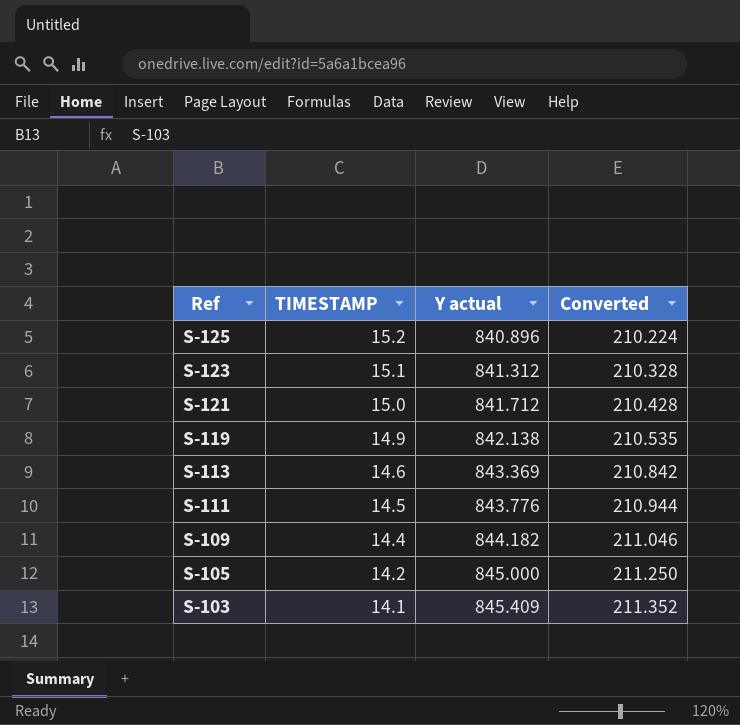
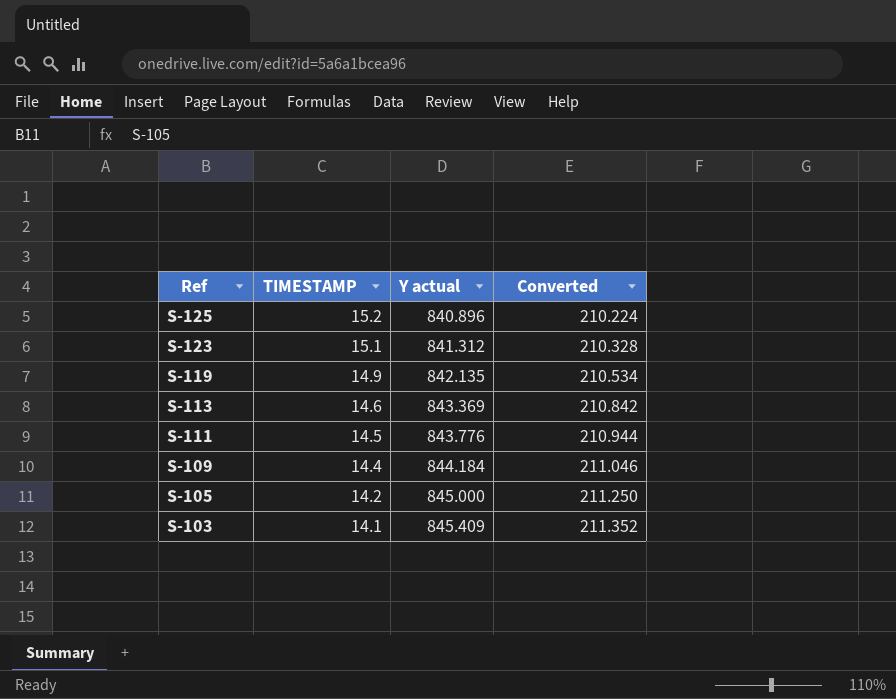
row S-121: 15.0 | 841.712 | 210.428 -> none
S-119 | Y actual: 842.138 -> 842.135
S-119 | Converted: 210.535 -> 210.534
S-109 | Y actual: 844.182 -> 844.184

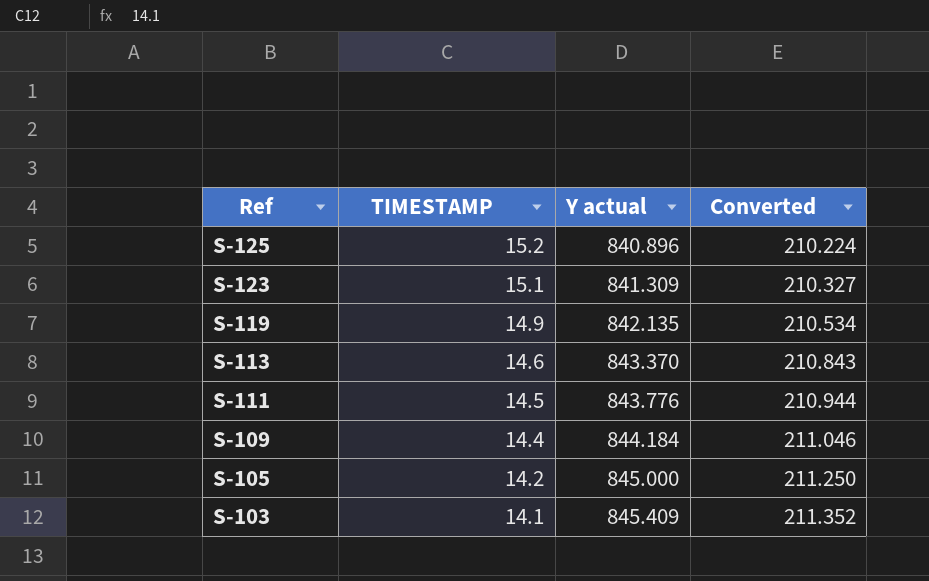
S-123 | Y actual: 841.312 -> 841.309
S-123 | Converted: 210.328 -> 210.327
S-113 | Y actual: 843.369 -> 843.370
S-113 | Converted: 210.842 -> 210.843

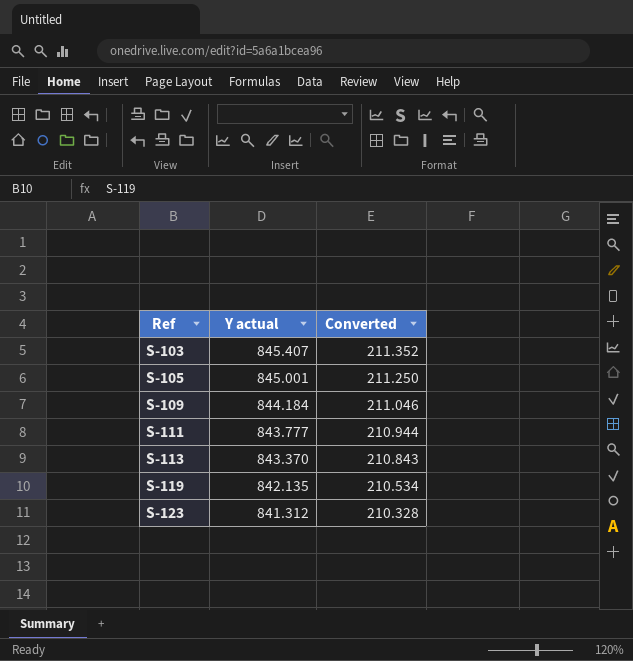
row order: Ref descending -> Ref ascending
column TIMESTAMP | position: 2 -> none
row S-125: 15.2 | 840.896 | 210.224 -> none
S-103 | Y actual: 845.409 -> 845.407
S-105 | Y actual: 845.000 -> 845.001
S-111 | Y actual: 843.776 -> 843.777
S-123 | Y actual: 841.309 -> 841.312
S-123 | Converted: 210.327 -> 210.328

